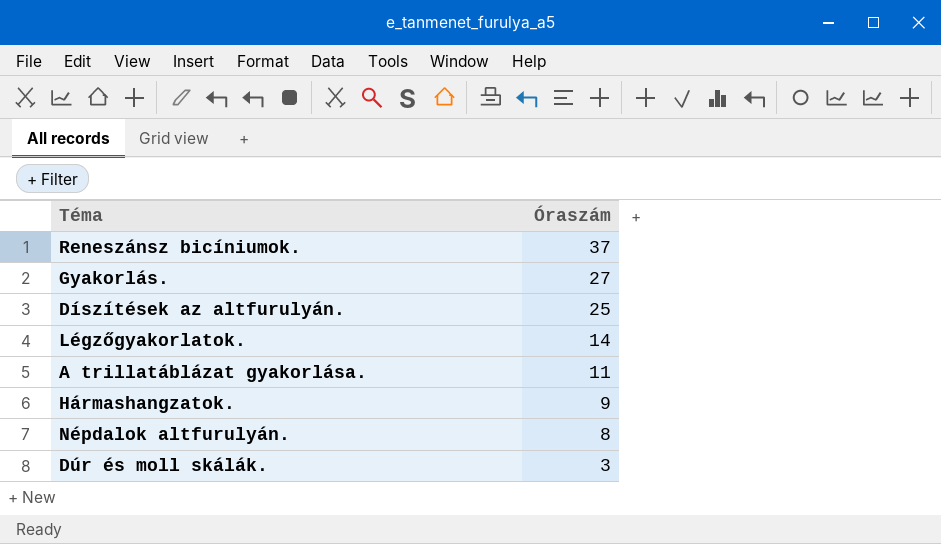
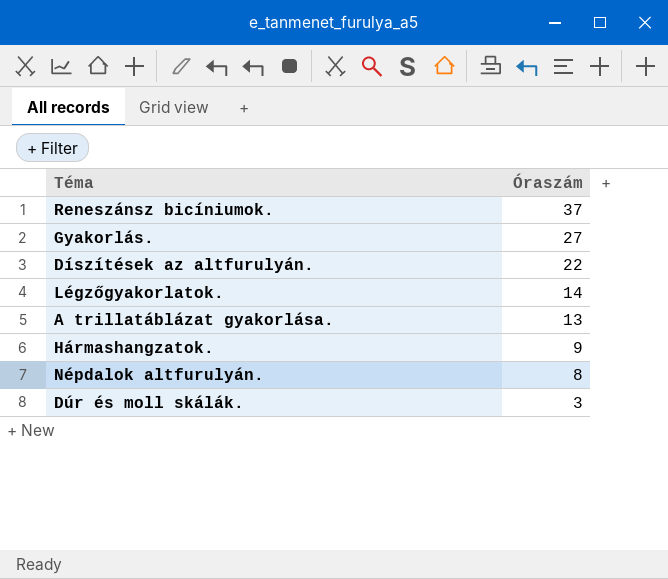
Díszítések az altfurulyán. | Óraszám: 25 -> 22
A trillatáblázat gyakorlása. | Óraszám: 11 -> 13

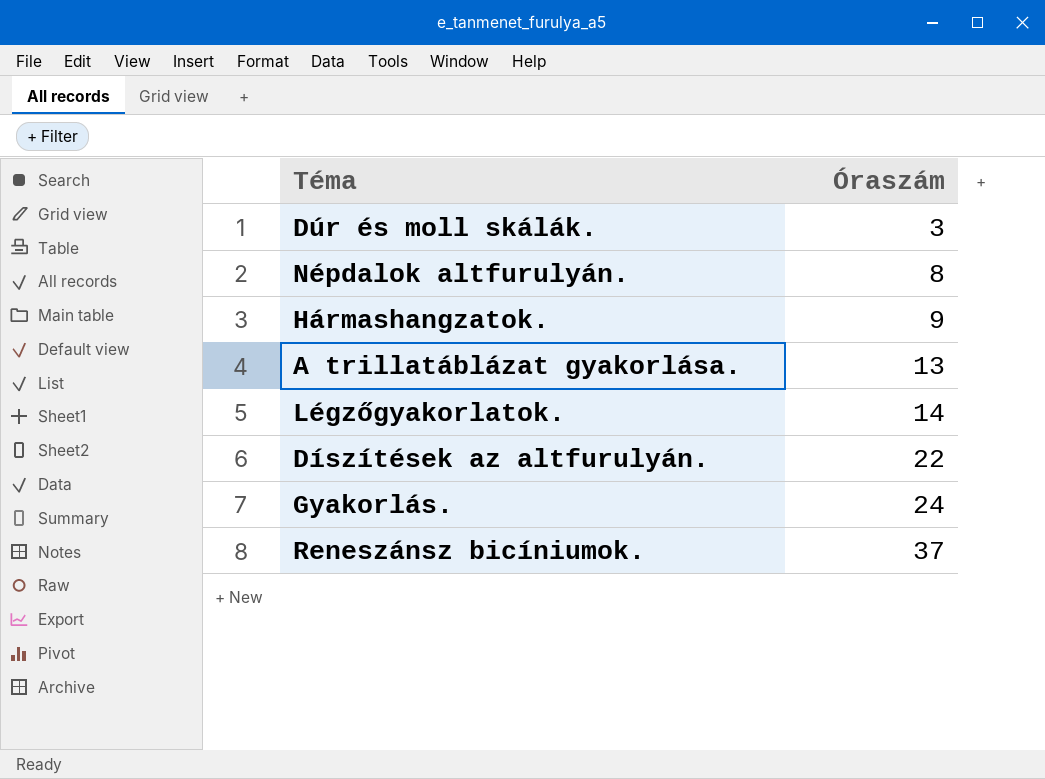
row order: Óraszám descending -> Óraszám ascending
Gyakorlás. | Óraszám: 27 -> 24

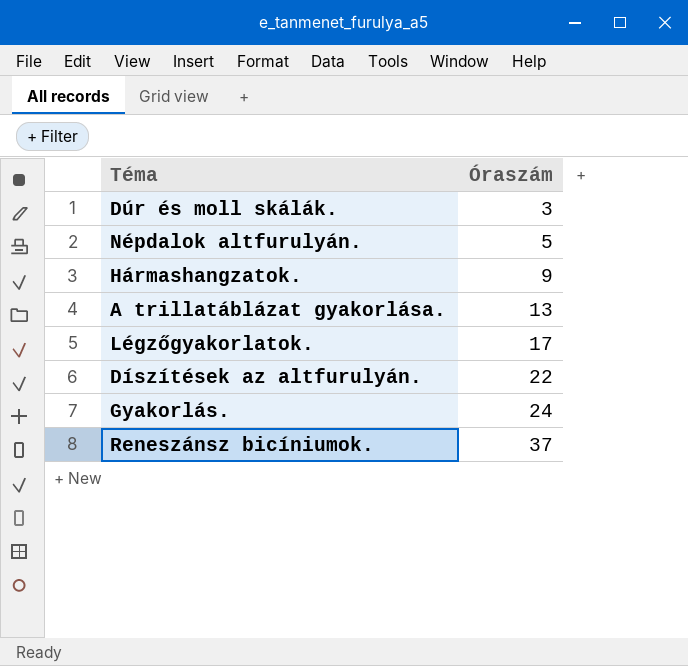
Népdalok altfurulyán. | Óraszám: 8 -> 5
Légzőgyakorlatok. | Óraszám: 14 -> 17

